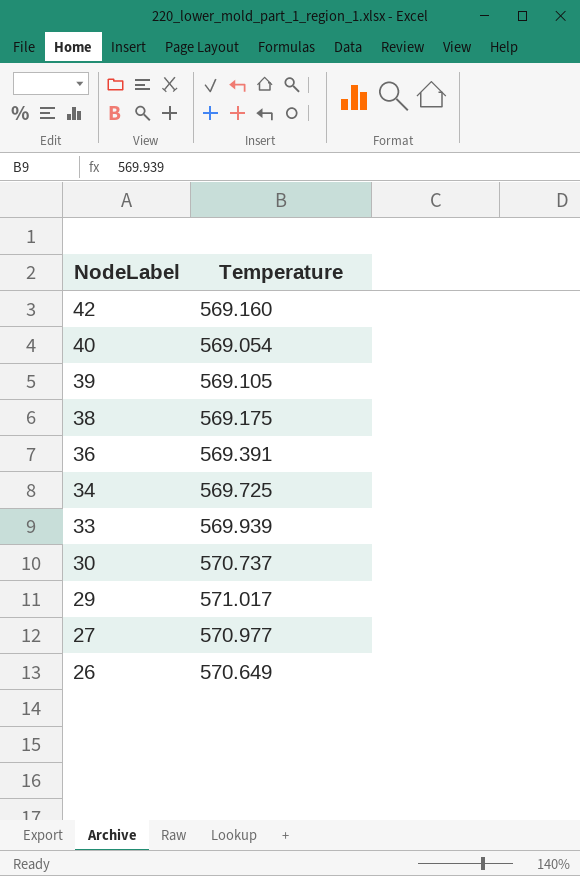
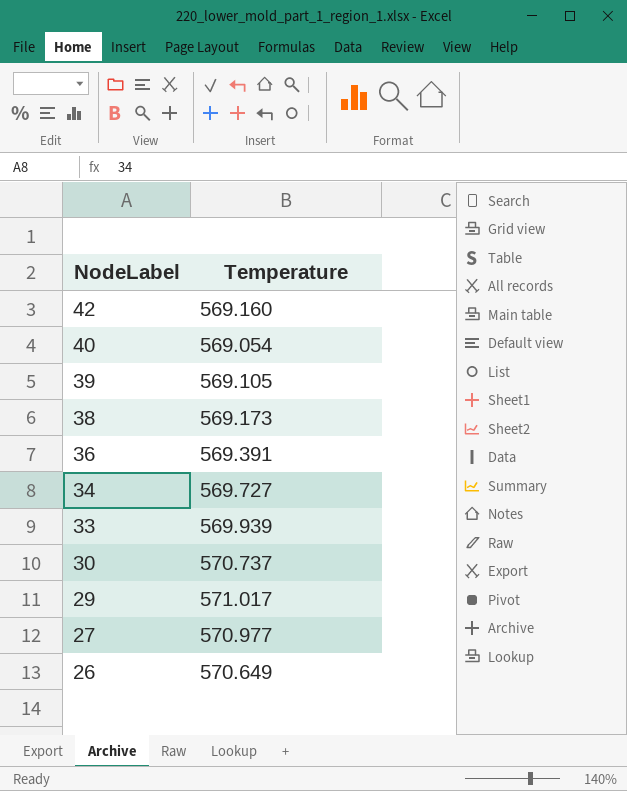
38 | Temperature: 569.175 -> 569.173
34 | Temperature: 569.725 -> 569.727

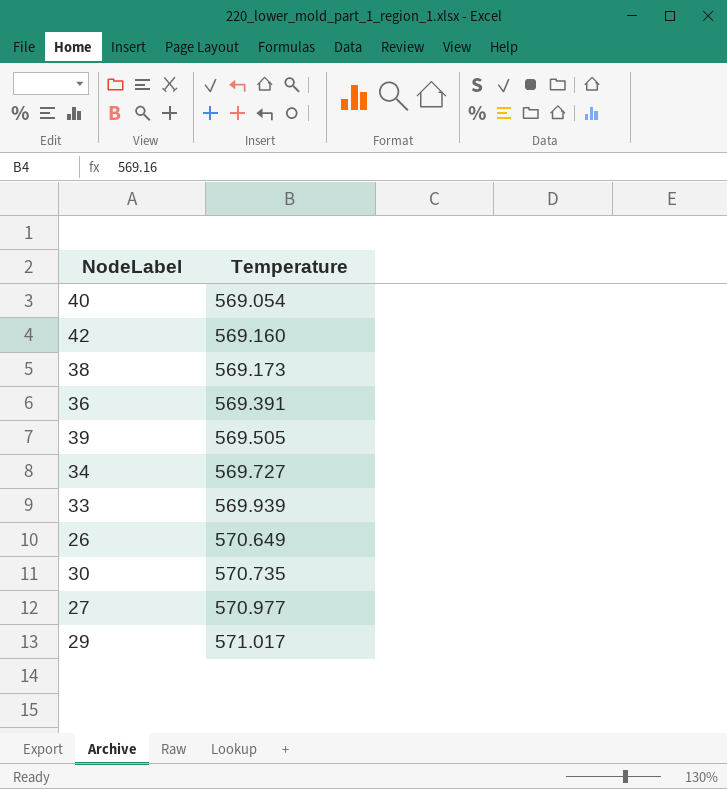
row order: NodeLabel descending -> Temperature ascending
39 | Temperature: 569.105 -> 569.505
30 | Temperature: 570.737 -> 570.735

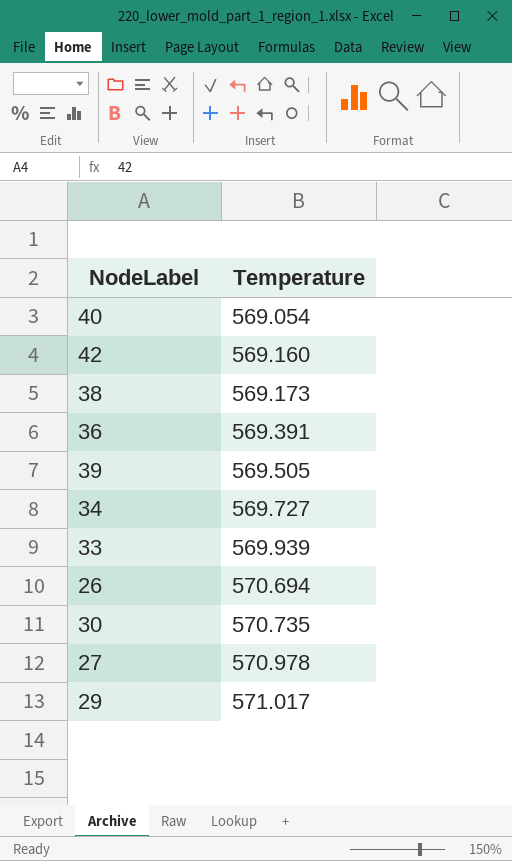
26 | Temperature: 570.649 -> 570.694
27 | Temperature: 570.977 -> 570.978

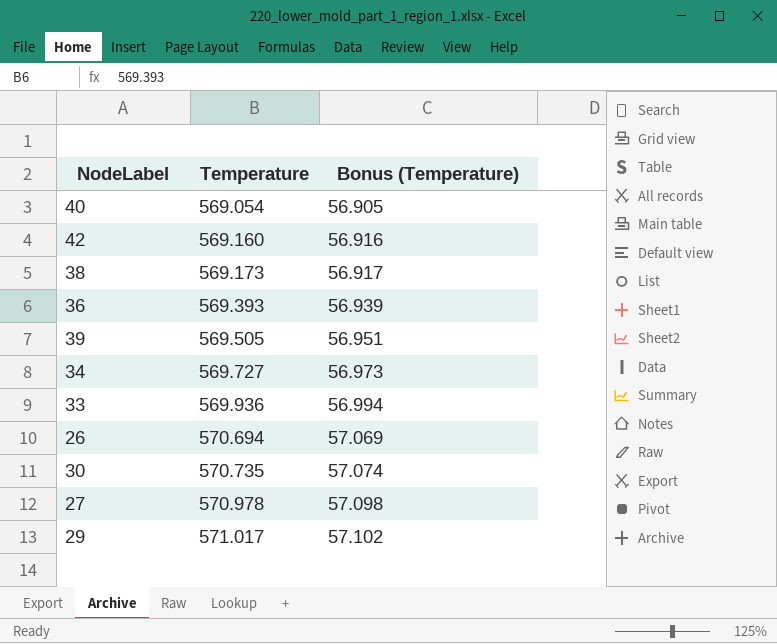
column Bonus (Temperature) | formula: none -> [Temperature] * 0.1
36 | Temperature: 569.391 -> 569.393
33 | Temperature: 569.939 -> 569.936

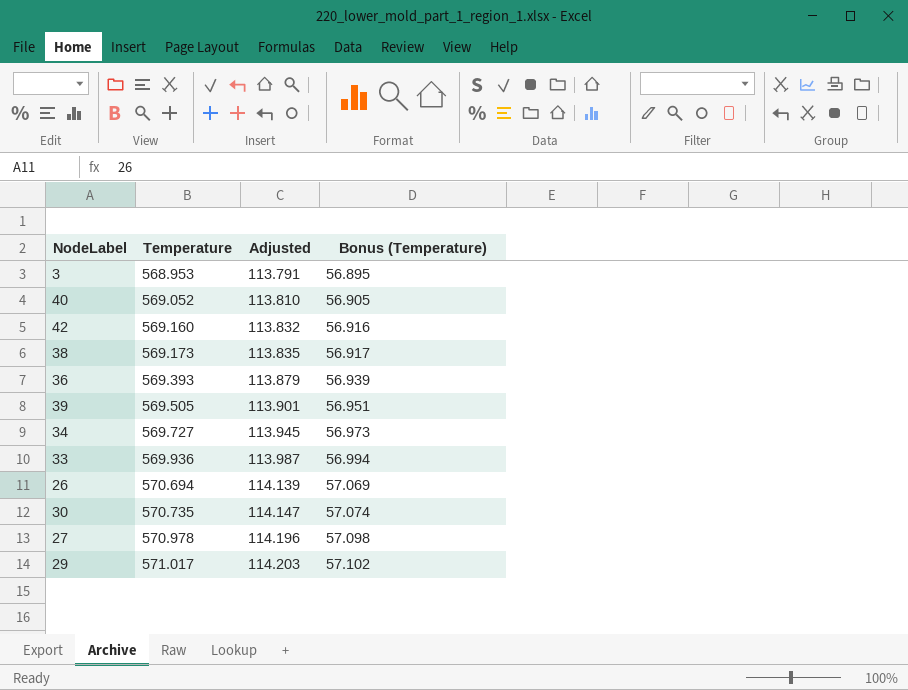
column Adjusted | formula: none -> [Temperature] * 0.2
row 3: none -> 568.953 | 113.791 | 56.895
40 | Temperature: 569.054 -> 569.052

